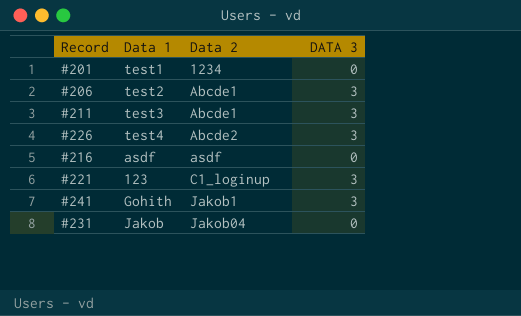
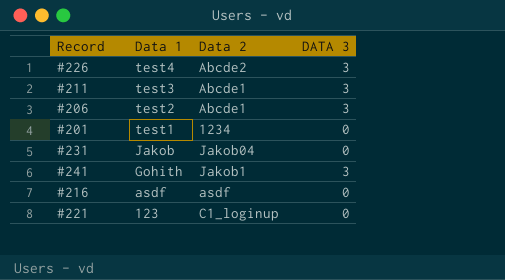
row order: Data 2 ascending -> Data 1 descending
#221 | DATA 3: 3 -> 0

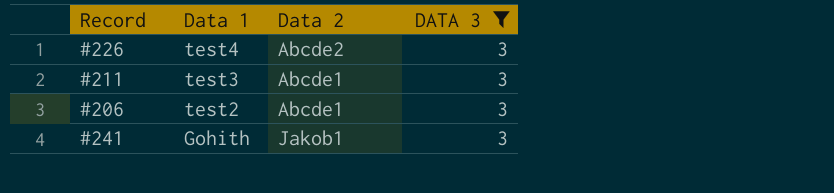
filter: none -> DATA 3 = 3

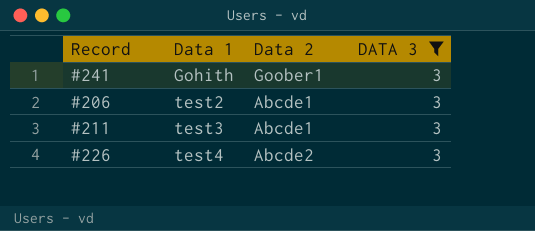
row order: Data 1 descending -> Data 1 ascending
#241 | Data 2: Jakob1 -> Goober1

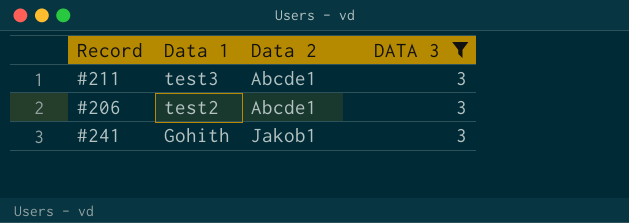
row order: Data 1 ascending -> Data 1 descending
row #226: test4 | Abcde2 | 3 -> none
#241 | Data 2: Goober1 -> Jakob1

